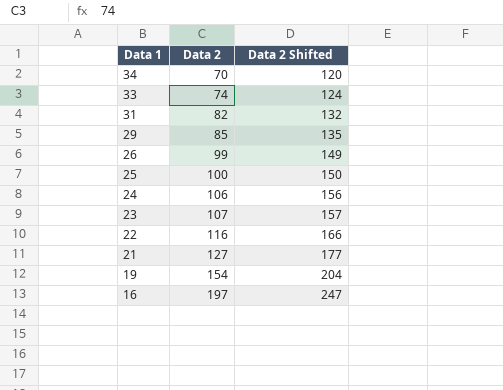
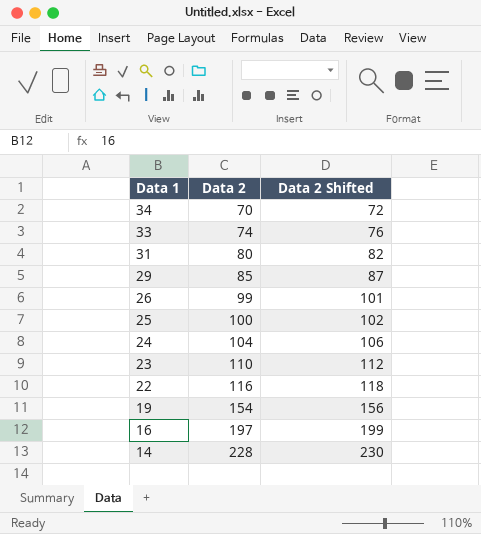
column Data 2 Shifted | formula: [Data 2] + 50 -> [Data 2] + 2
row 21: 127 | 177 -> none
31 | Data 2: 82 -> 80
24 | Data 2: 106 -> 104
23 | Data 2: 107 -> 110
row 14: none -> 228 | 230

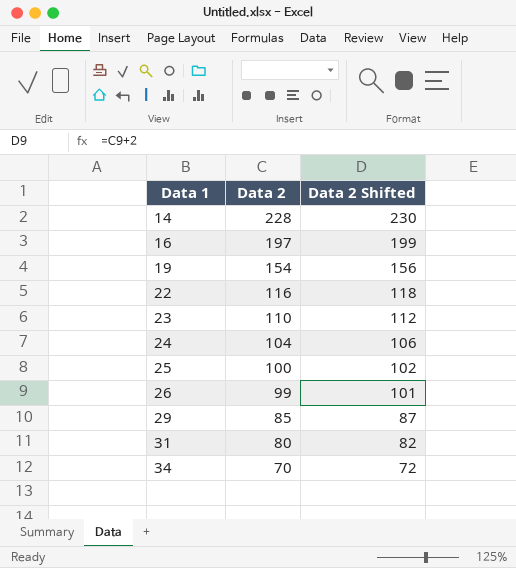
row order: Data 1 descending -> Data 1 ascending
row 33: 74 | 76 -> none

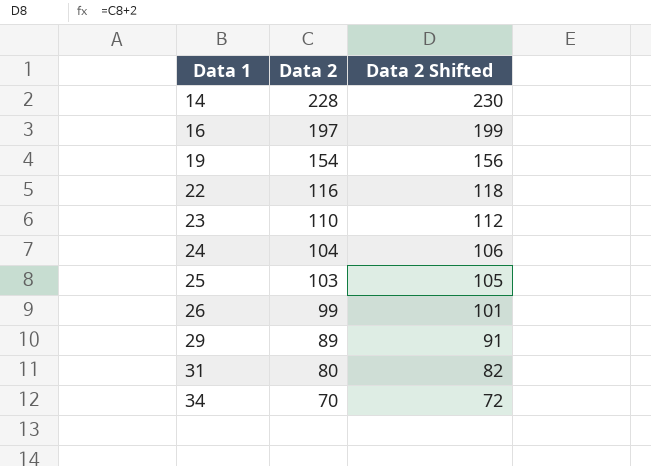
25 | Data 2: 100 -> 103
25 | Data 2 Shifted: 102 -> 105
29 | Data 2: 85 -> 89
29 | Data 2 Shifted: 87 -> 91

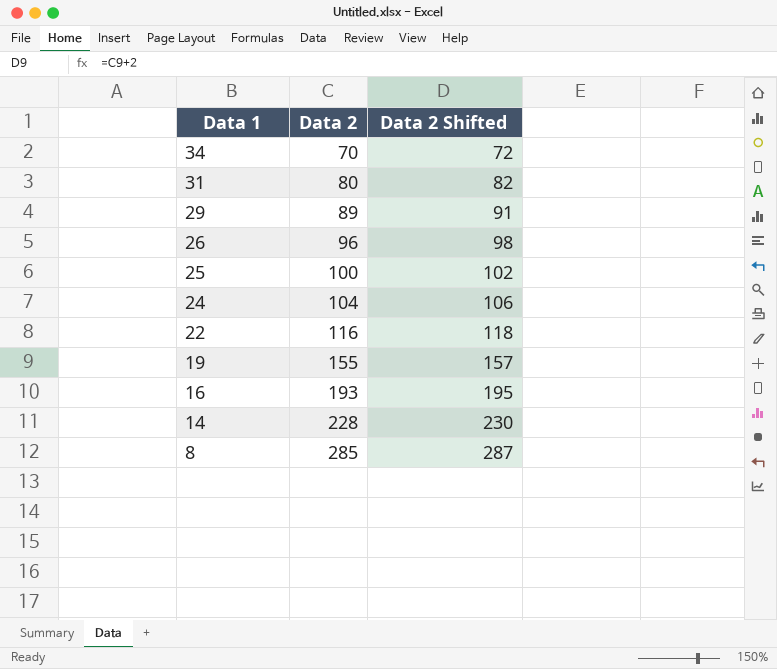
row order: Data 1 ascending -> Data 1 descending
row 23: 110 | 112 -> none
26 | Data 2: 99 -> 96
26 | Data 2 Shifted: 101 -> 98
25 | Data 2: 103 -> 100
25 | Data 2 Shifted: 105 -> 102
19 | Data 2: 154 -> 155
19 | Data 2 Shifted: 156 -> 157
16 | Data 2: 197 -> 193
16 | Data 2 Shifted: 199 -> 195
row 8: none -> 285 | 287

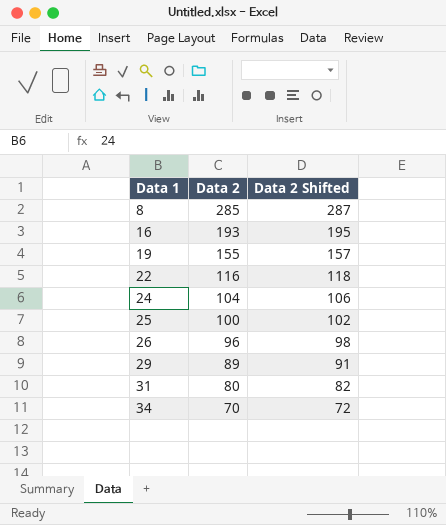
row order: Data 1 descending -> Data 1 ascending
row 14: 228 | 230 -> none

